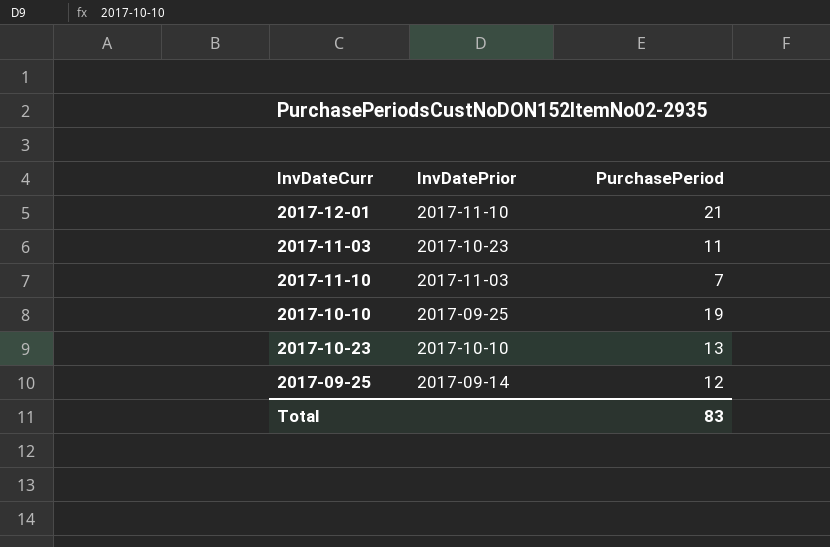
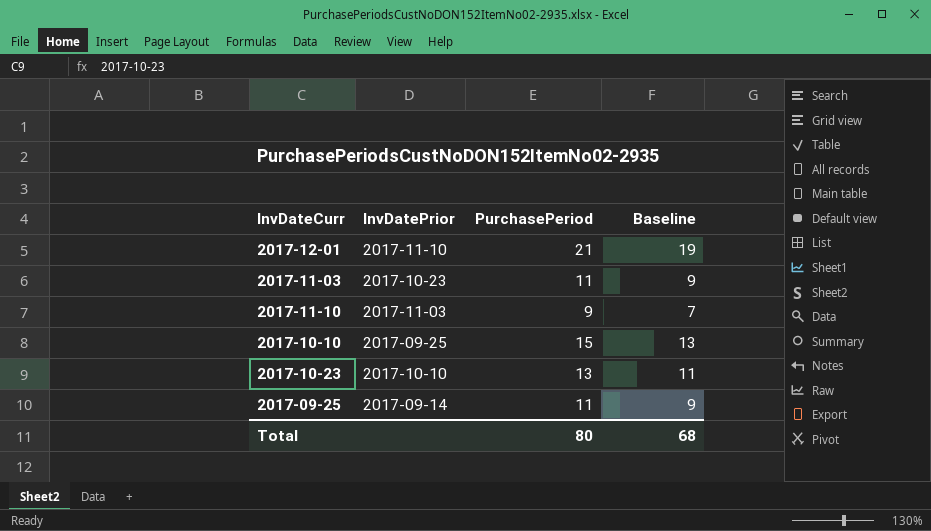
column Baseline | formula: none -> [PurchasePeriod] - 2
2017-11-10 | PurchasePeriod: 7 -> 9
2017-10-10 | PurchasePeriod: 19 -> 15
2017-09-25 | PurchasePeriod: 12 -> 11
Total | PurchasePeriod: 83 -> 80

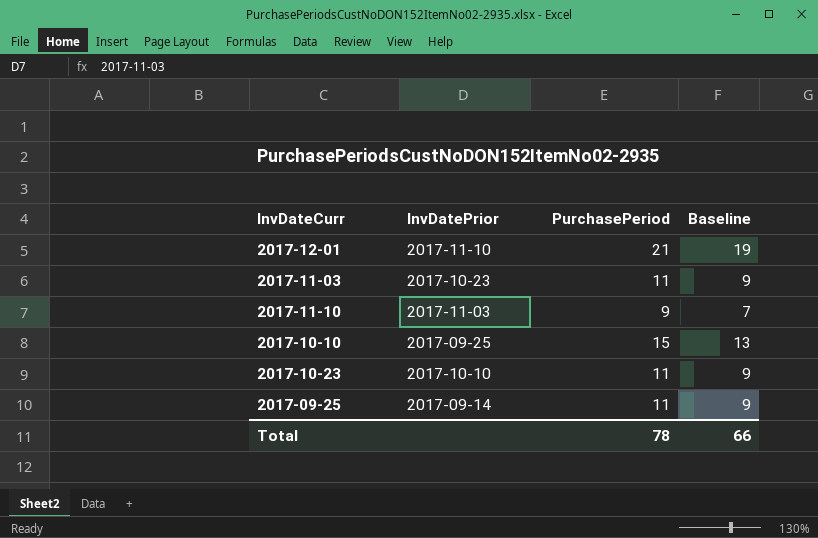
2017-10-23 | PurchasePeriod: 13 -> 11
2017-10-23 | Baseline: 11 -> 9
Total | PurchasePeriod: 80 -> 78
Total | Baseline: 68 -> 66

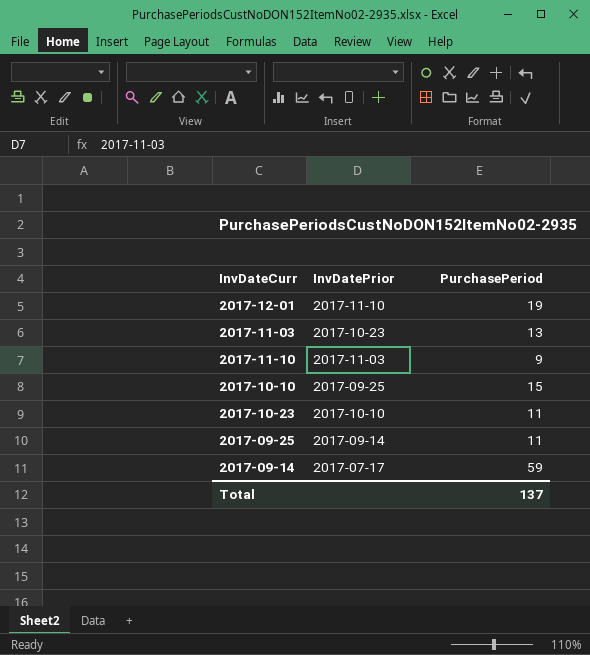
column Baseline | formula: [PurchasePeriod] - 2 -> none
2017-12-01 | PurchasePeriod: 21 -> 19
2017-11-03 | PurchasePeriod: 11 -> 13
row 2017-09-14: none -> 2017-07-17 | 59
Total | PurchasePeriod: 78 -> 137

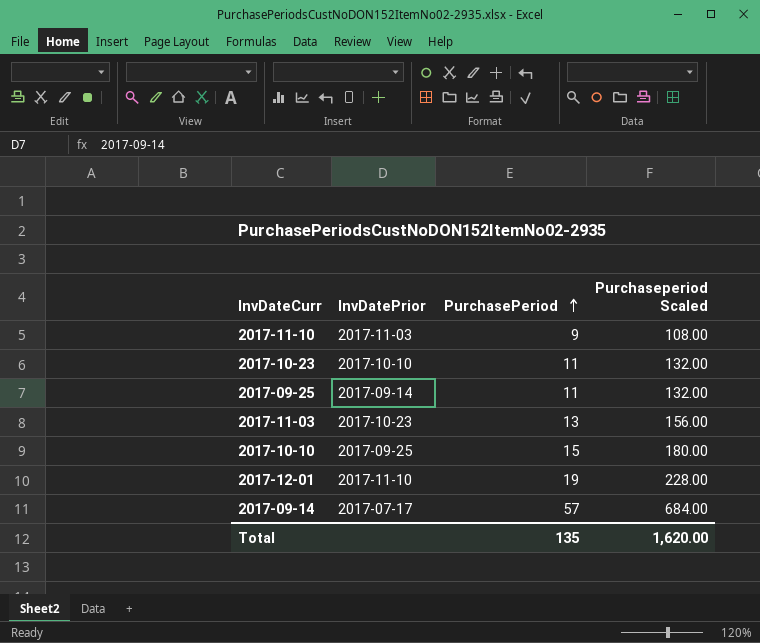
row order: none -> PurchasePeriod ascending
column Purchaseperiod Scaled | formula: none -> [PurchasePeriod] * 12
2017-09-14 | PurchasePeriod: 59 -> 57
Total | PurchasePeriod: 137 -> 135

